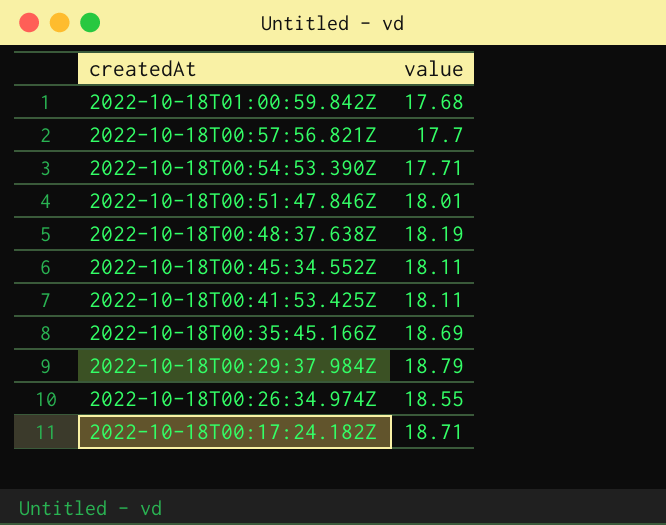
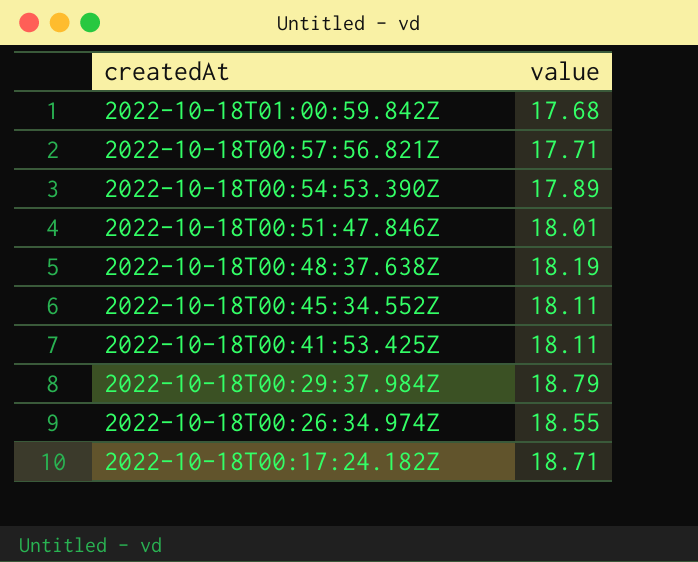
row 2022-10-18T00:35:45.166Z: 18.69 -> none
2022-10-18T00:57:56.821Z | value: 17.7 -> 17.71
2022-10-18T00:54:53.390Z | value: 17.71 -> 17.89

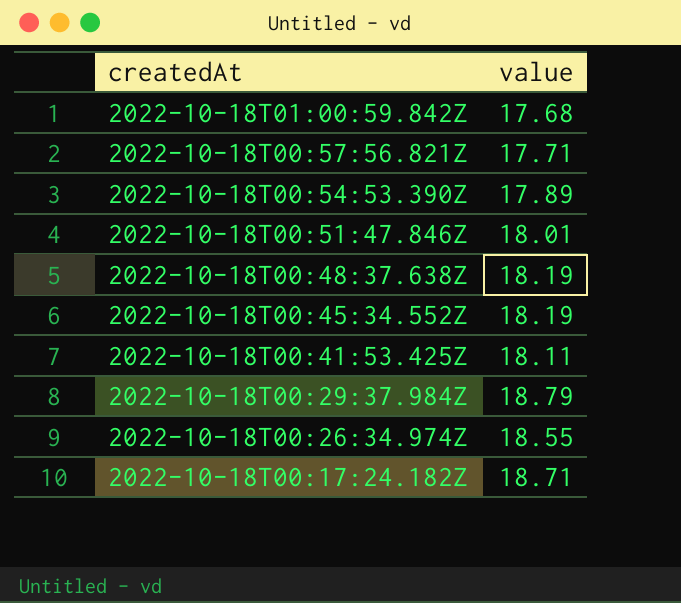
2022-10-18T00:45:34.552Z | value: 18.11 -> 18.19

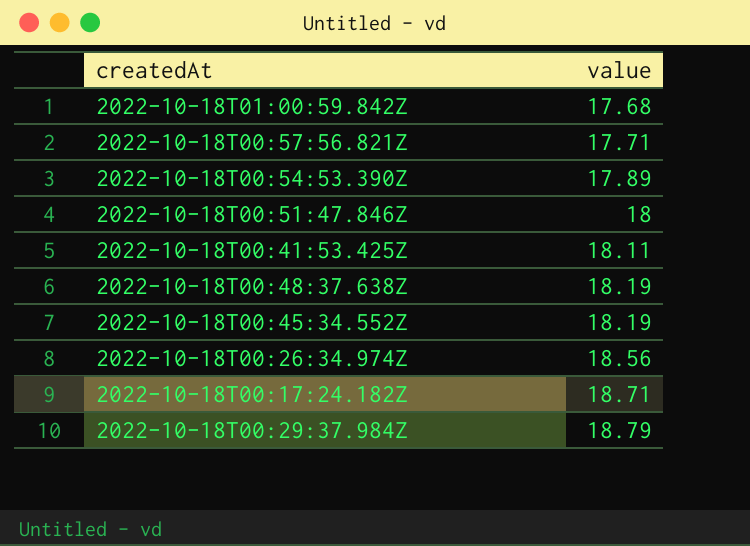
row order: createdAt descending -> value ascending
2022-10-18T00:51:47.846Z | value: 18.01 -> 18
2022-10-18T00:26:34.974Z | value: 18.55 -> 18.56

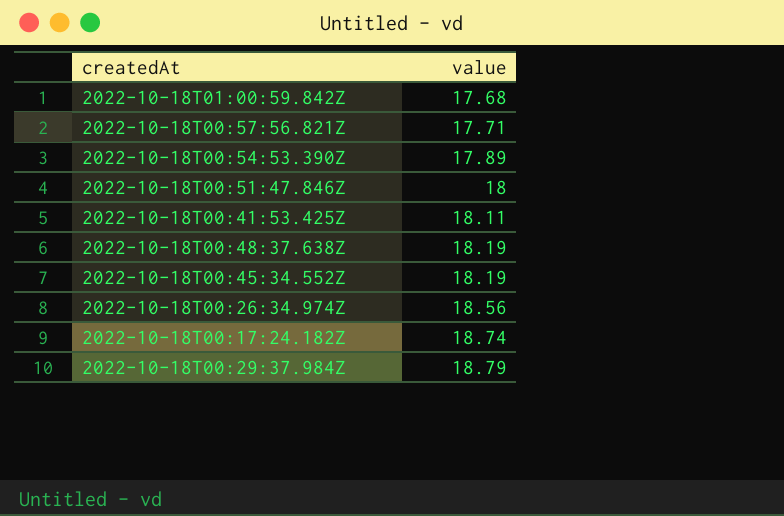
2022-10-18T00:17:24.182Z | value: 18.71 -> 18.74

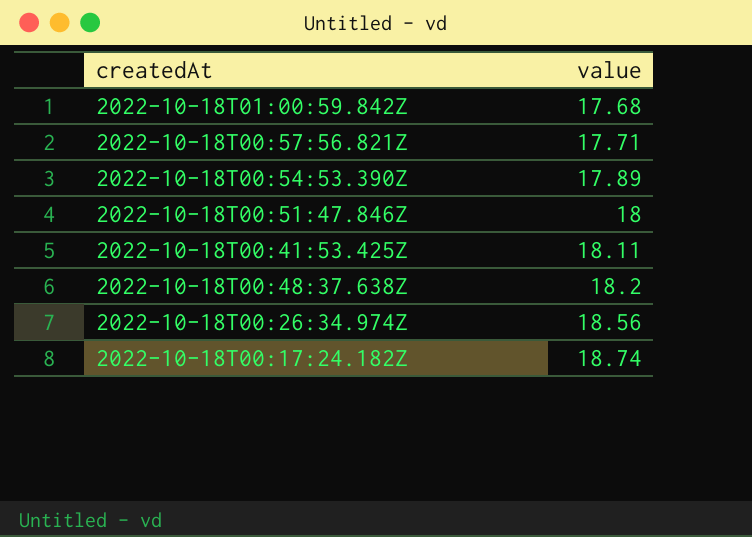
row 2022-10-18T00:45:34.552Z: 18.19 -> none
row 2022-10-18T00:29:37.984Z: 18.79 -> none
2022-10-18T00:48:37.638Z | value: 18.19 -> 18.2

